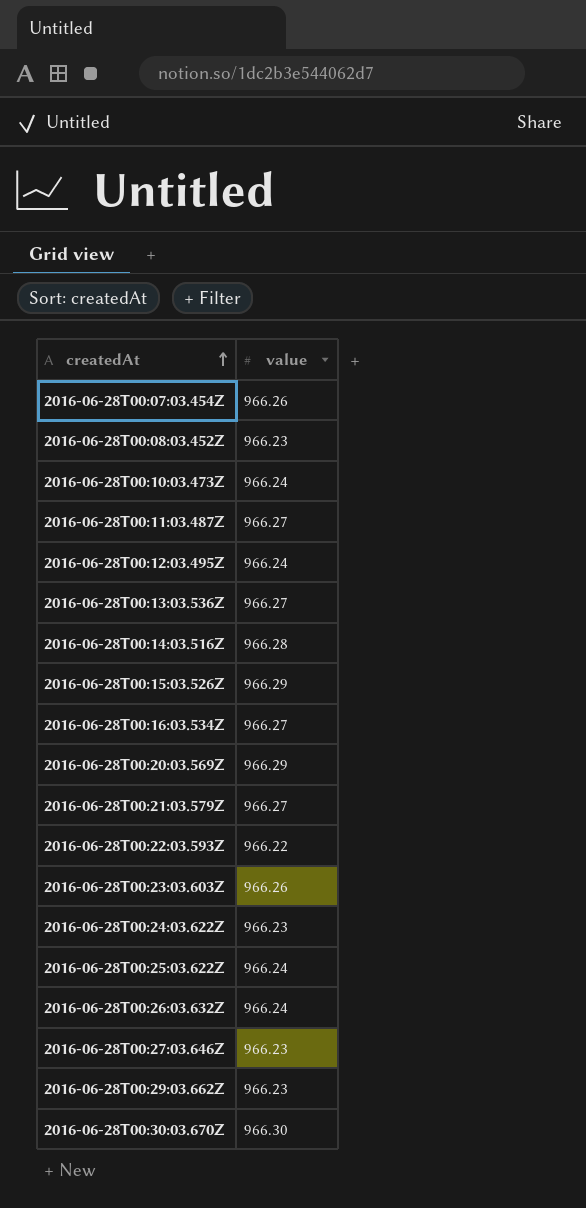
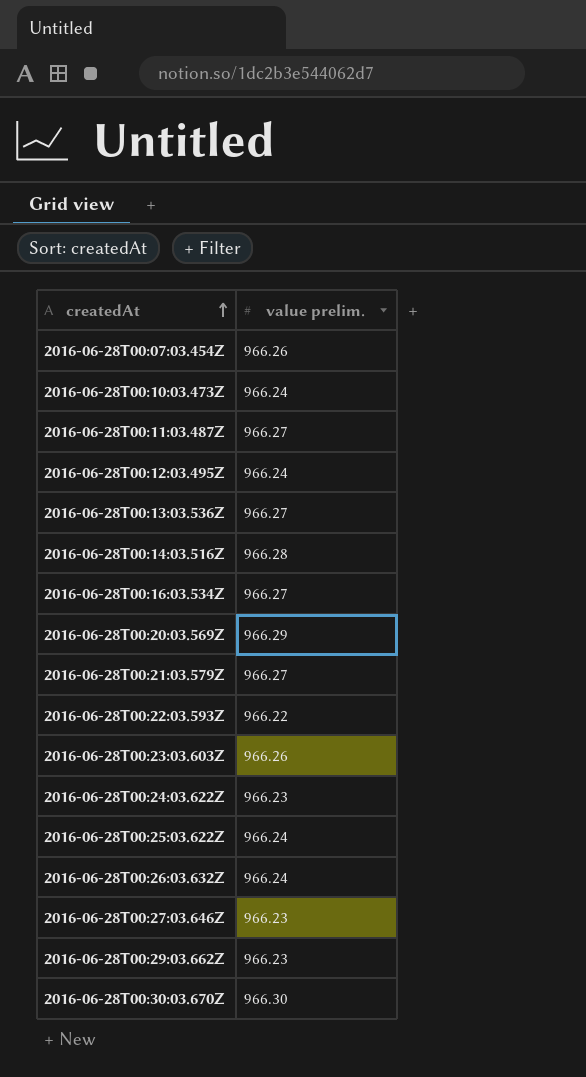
column name: value -> value prelim.
row 2016-06-28T00:08:03.452Z: 966.23 -> none
row 2016-06-28T00:15:03.526Z: 966.29 -> none

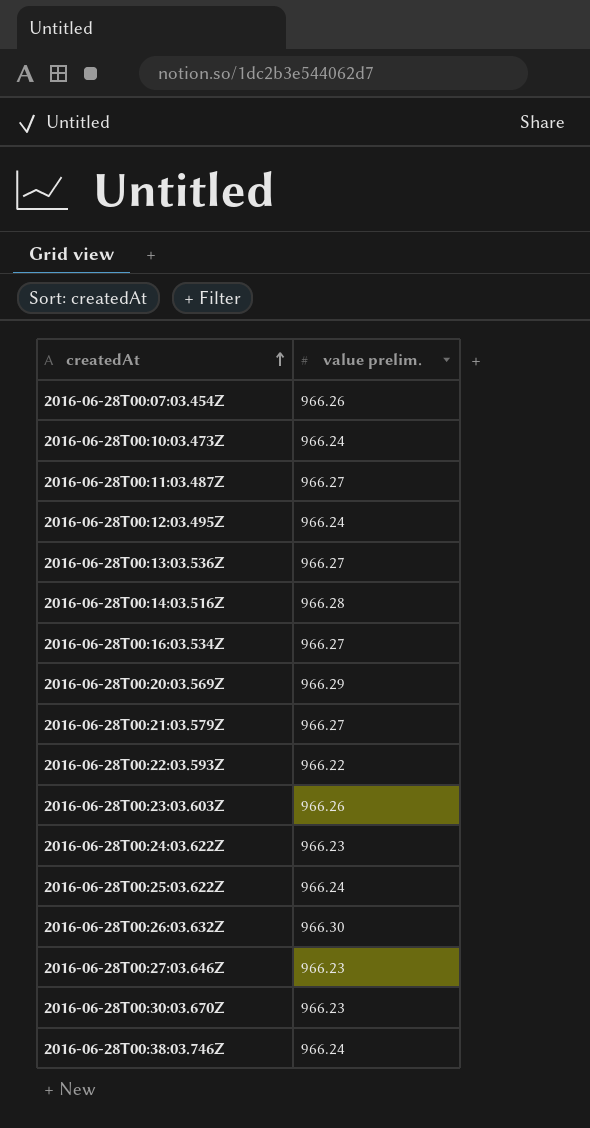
row 2016-06-28T00:29:03.662Z: 966.23 -> none
2016-06-28T00:26:03.632Z | value prelim.: 966.24 -> 966.30
2016-06-28T00:30:03.670Z | value prelim.: 966.30 -> 966.23
row 2016-06-28T00:38:03.746Z: none -> 966.24

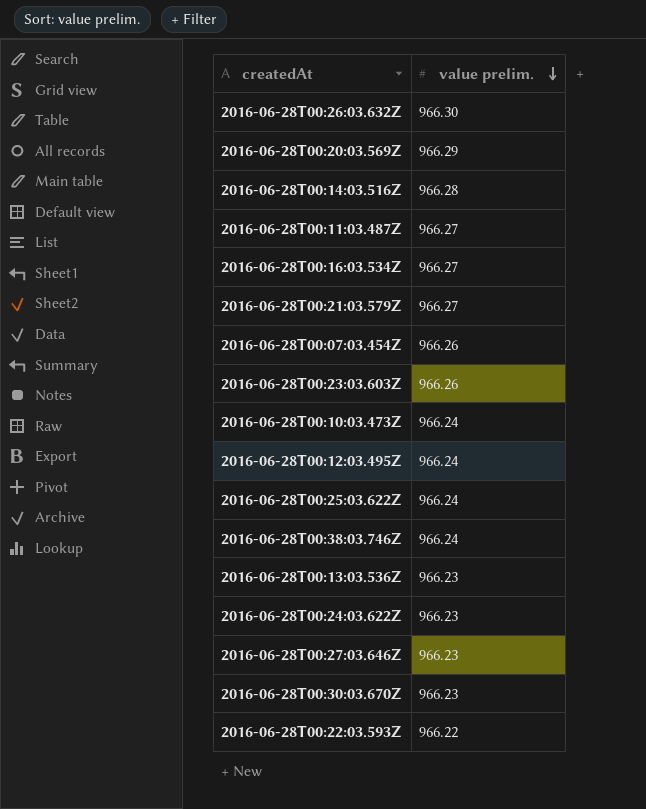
row order: createdAt ascending -> value prelim. descending
2016-06-28T00:13:03.536Z | value prelim.: 966.27 -> 966.23

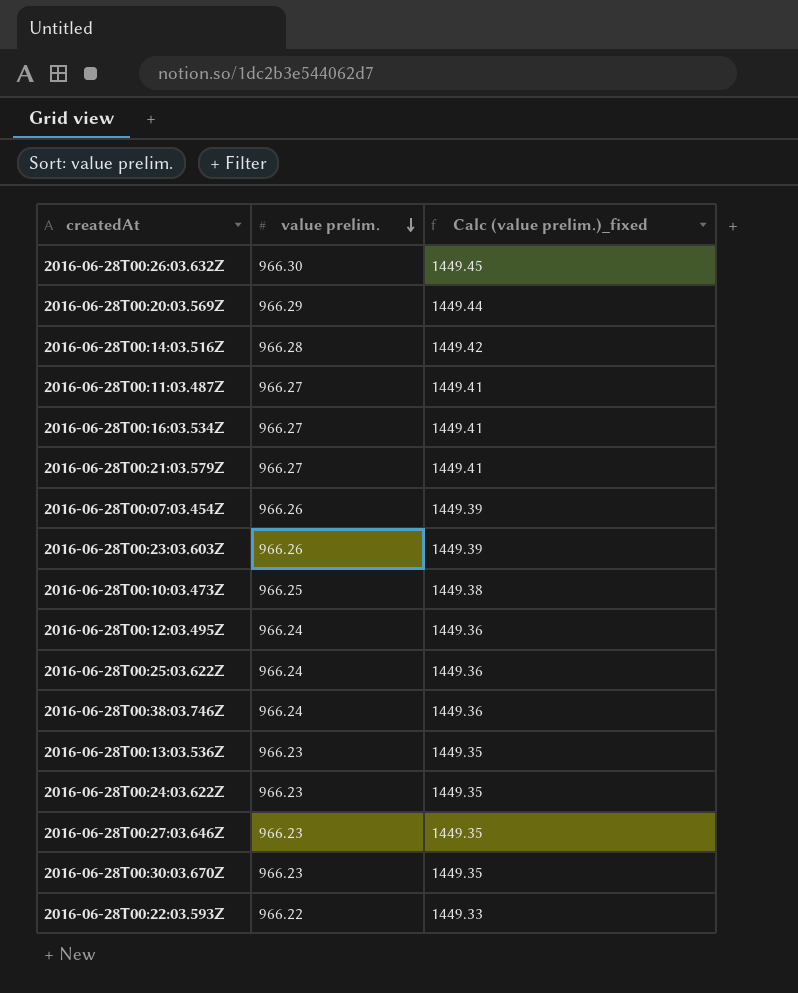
column Calc (value prelim.)_fixed | formula: none -> [value prelim.] * 1.5
2016-06-28T00:10:03.473Z | value prelim.: 966.24 -> 966.25

